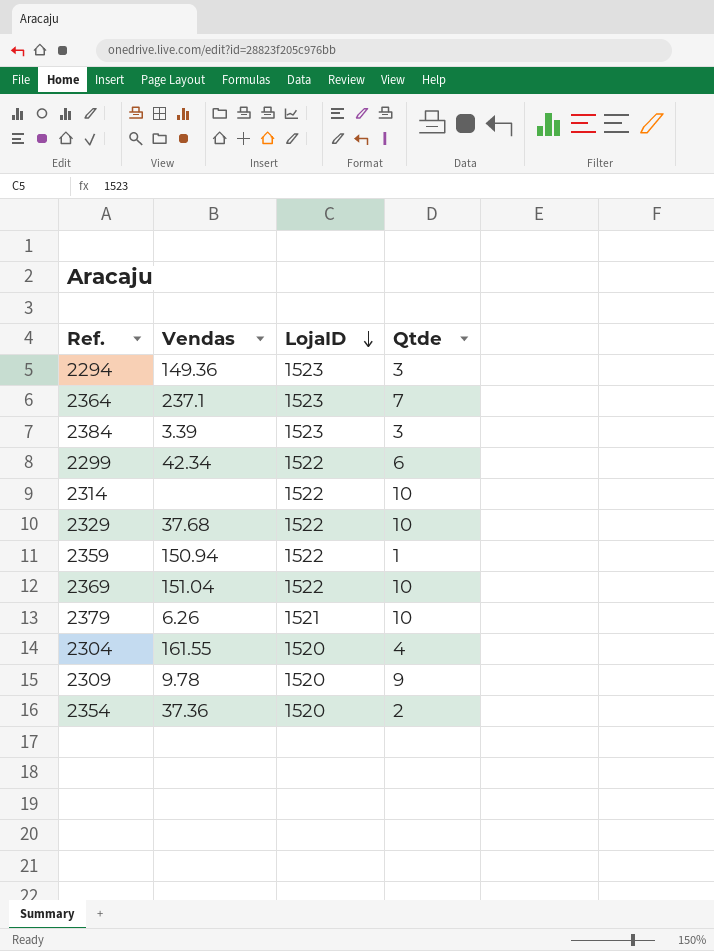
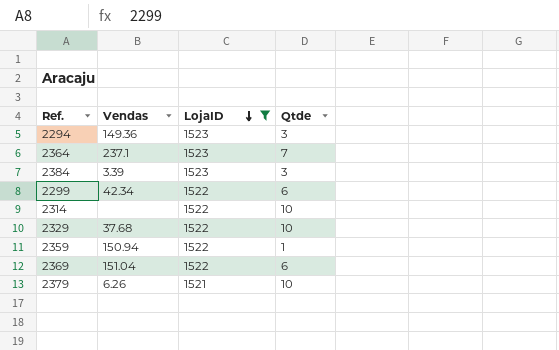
filter: none -> LojaID != 1520
2369 | Qtde: 10 -> 6

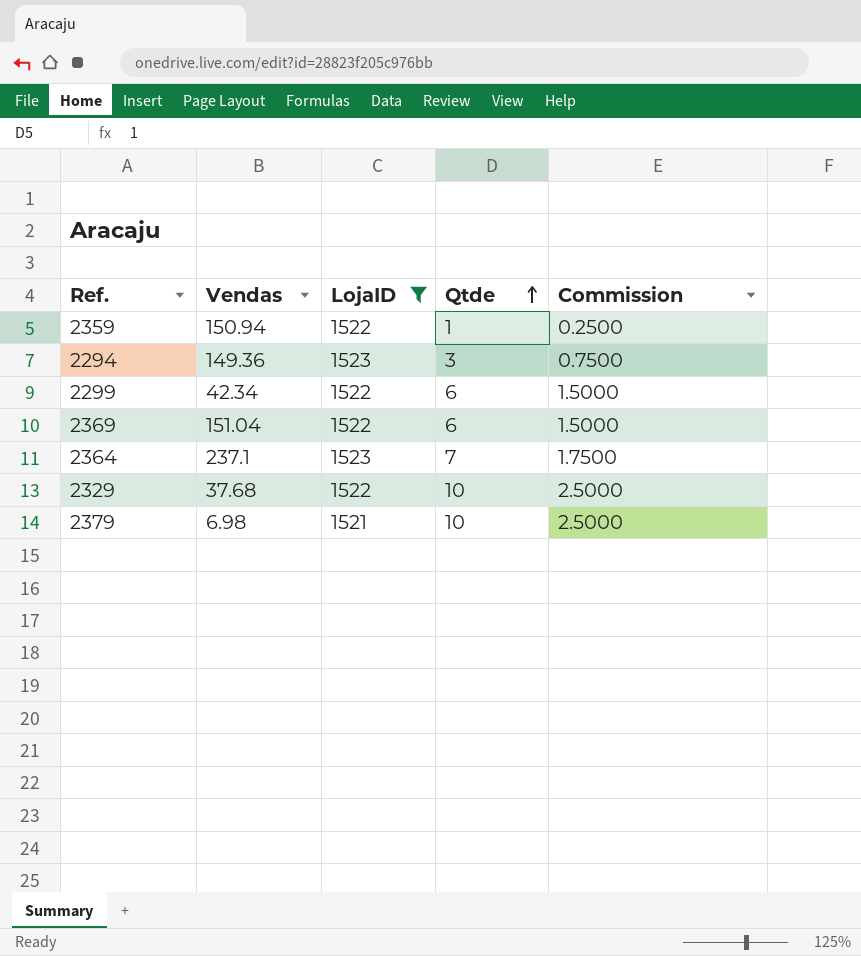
row order: LojaID descending -> Qtde ascending
column Commission | formula: none -> [Qtde] * 0.25
row 2384: 3.39 | 1523 | 3 -> none
row 2314: none | 1522 | 10 -> none
2379 | Vendas: 6.26 -> 6.98

